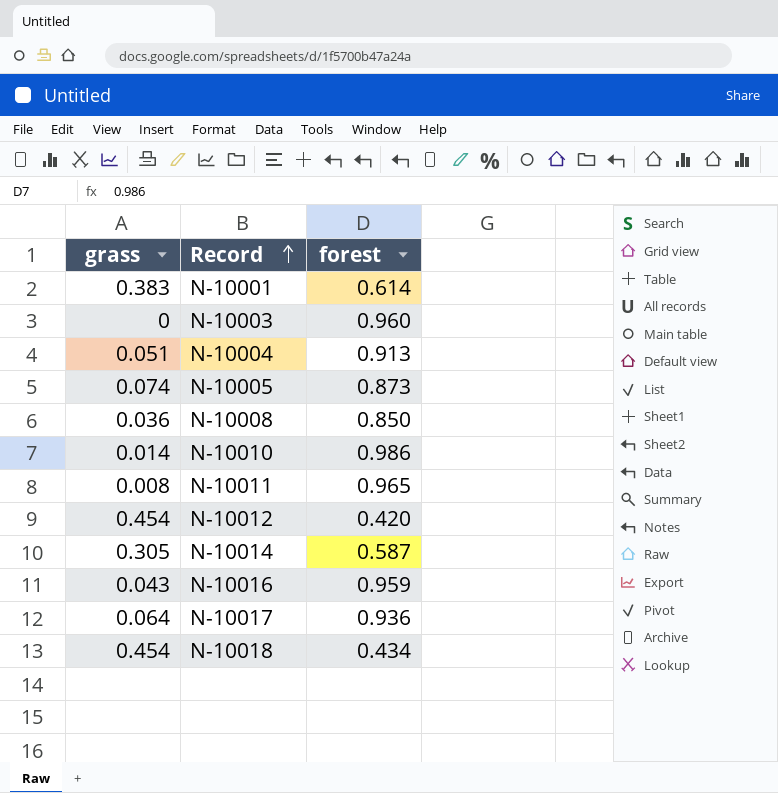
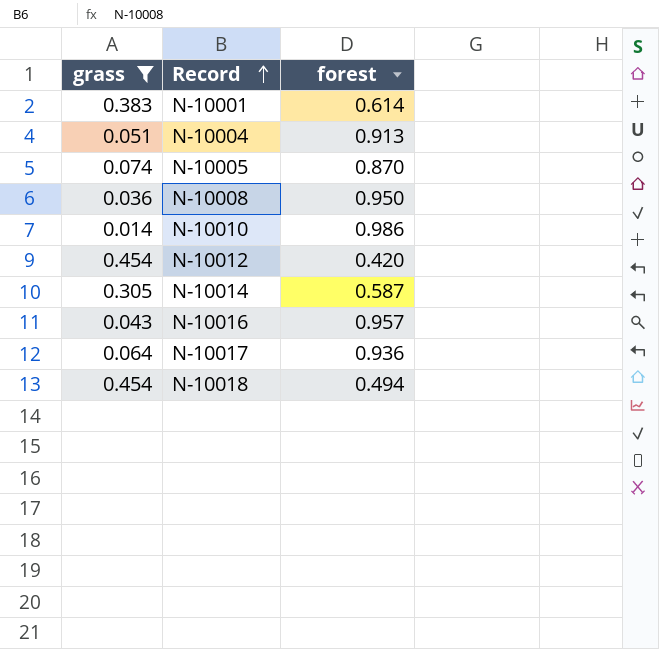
filter: none -> grass >= 0.014
N-10005 | forest: 0.873 -> 0.870
N-10008 | forest: 0.850 -> 0.950
N-10016 | forest: 0.959 -> 0.957
N-10018 | forest: 0.434 -> 0.494

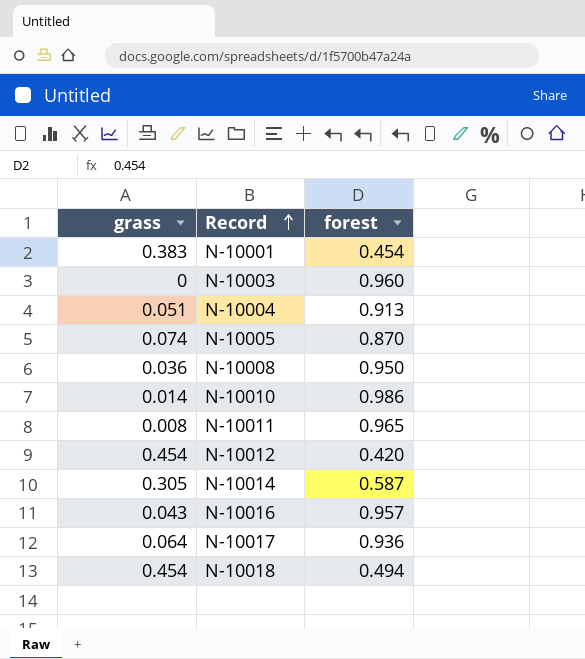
filter: grass >= 0.014 -> none
N-10001 | forest: 0.614 -> 0.454

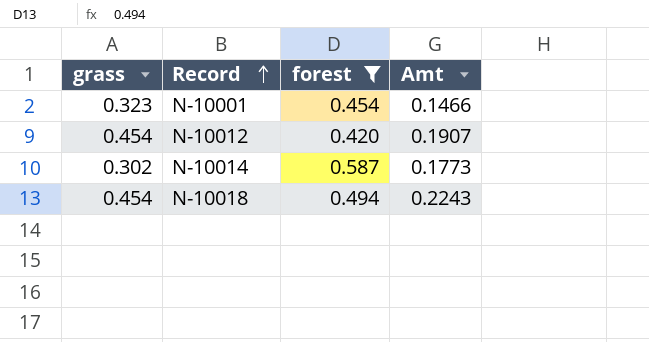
filter: none -> forest <= 0.587
column Amt | formula: none -> [grass] * [forest]
N-10001 | grass: 0.383 -> 0.323
N-10014 | grass: 0.305 -> 0.302

